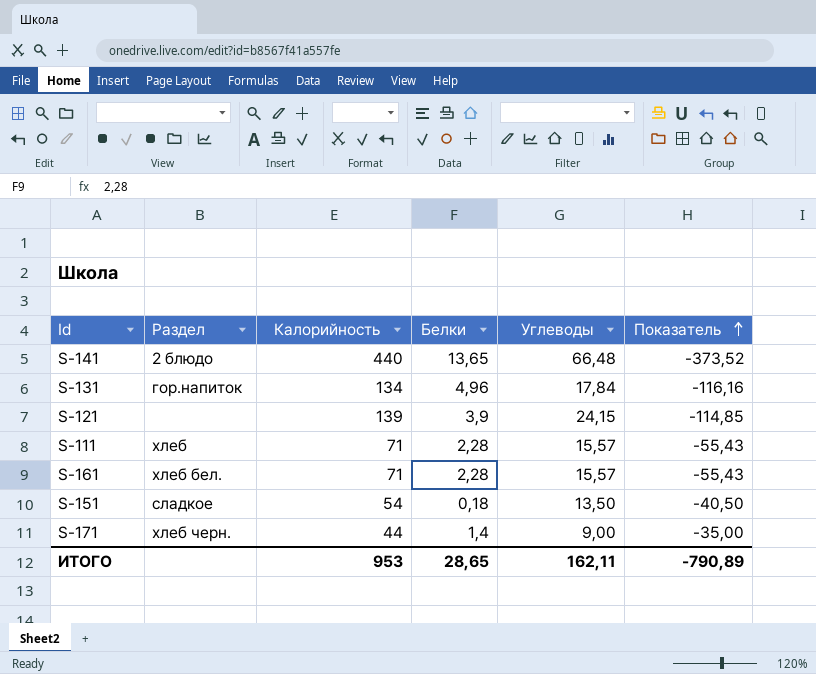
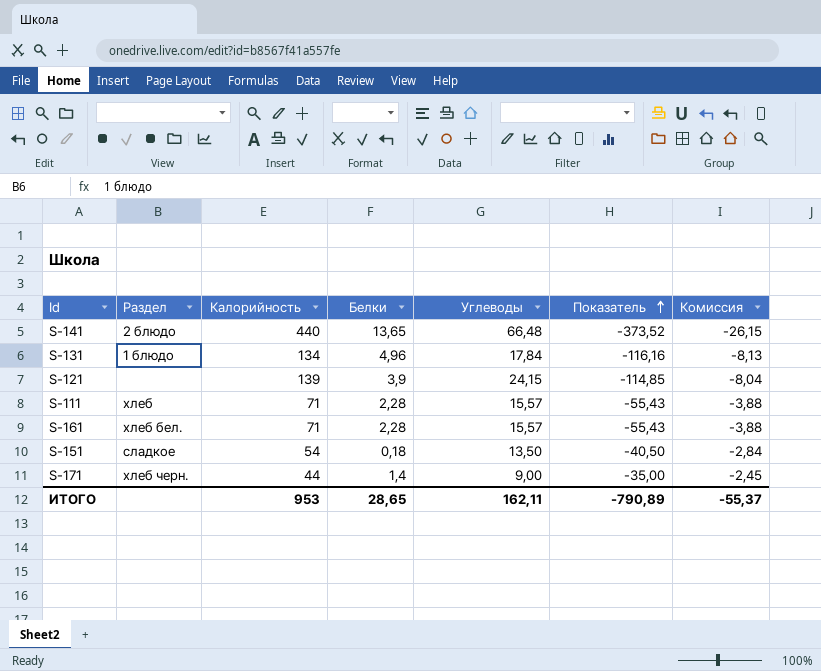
column Комиссия | formula: none -> [Показатель] * 0,07
S-131 | Раздел: гор.напиток -> 1 блюдо

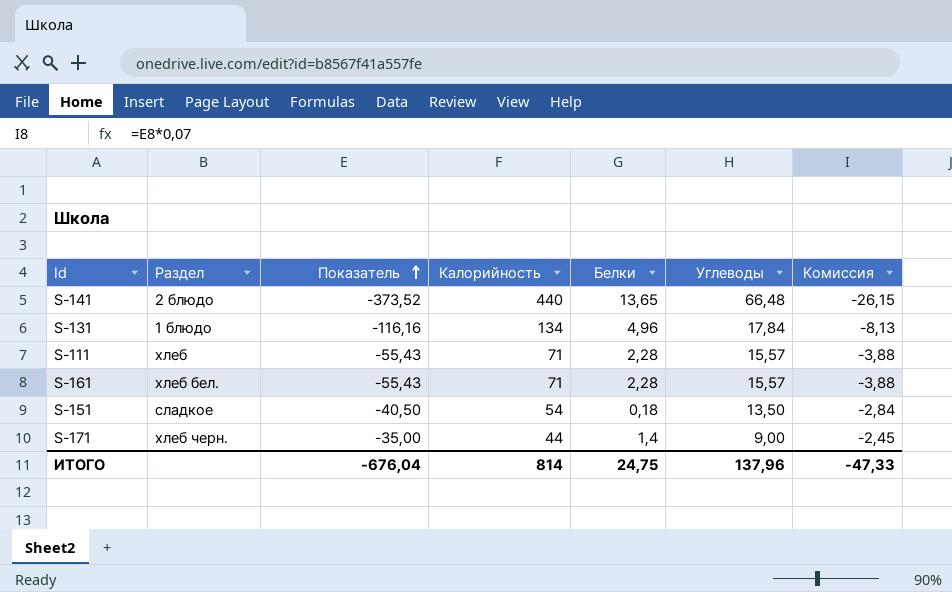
column Показатель | position: 6 -> 3
row S-121: none | 139 | 3,9 | 24,15 | -114,85 | -8,04 -> none
ИТОГО | Показатель: -790,89 -> -676,04
ИТОГО | Калорийность: 953 -> 814
ИТОГО | Белки: 28,65 -> 24,75
ИТОГО | Углеводы: 162,11 -> 137,96
ИТОГО | Комиссия: -55,37 -> -47,33

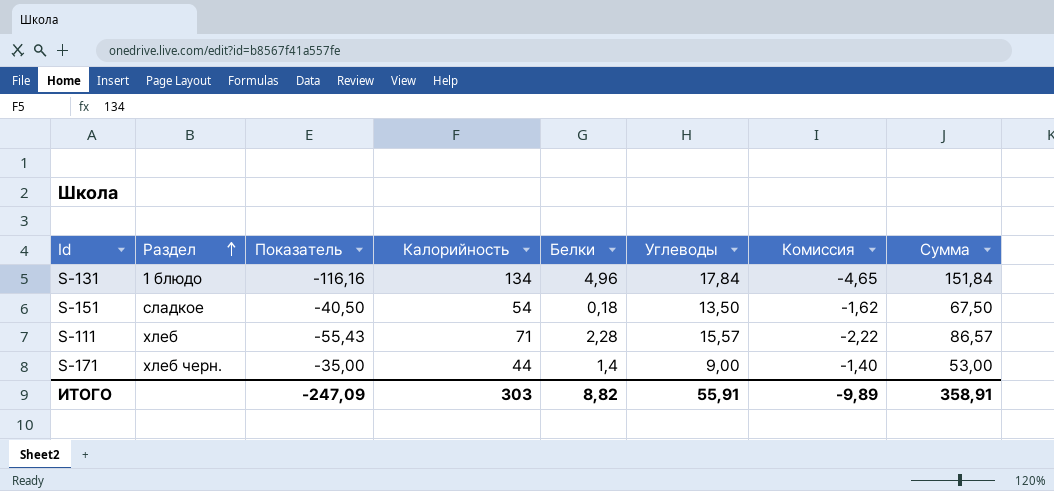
row order: Показатель ascending -> Раздел ascending
column Комиссия | formula: [Показатель] * 0,07 -> [Показатель] * 0,04
column Сумма | formula: none -> [Калорийность] + [Углеводы]
row S-141: 2 блюдо | -373,52 | 440 | 13,65 | 66,48 | -26,15 -> none
row S-161: хлеб бел. | -55,43 | 71 | 2,28 | 15,57 | -3,88 -> none
ИТОГО | Показатель: -676,04 -> -247,09
ИТОГО | Калорийность: 814 -> 303
ИТОГО | Белки: 24,75 -> 8,82
ИТОГО | Углеводы: 137,96 -> 55,91
ИТОГО | Комиссия: -47,33 -> -9,89

